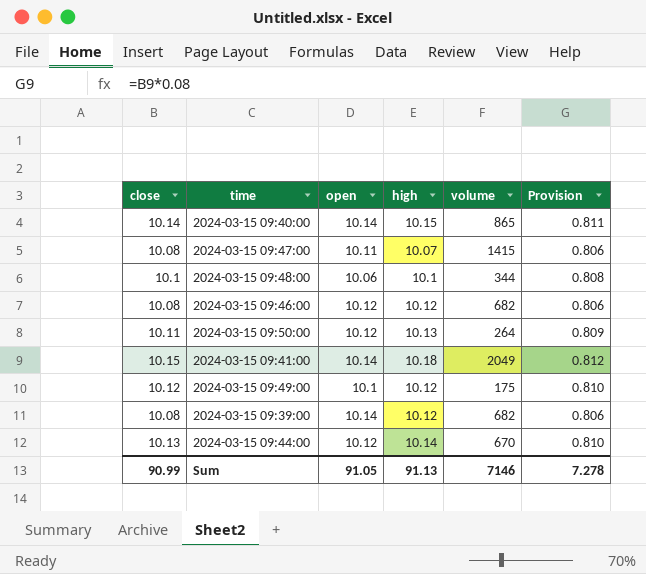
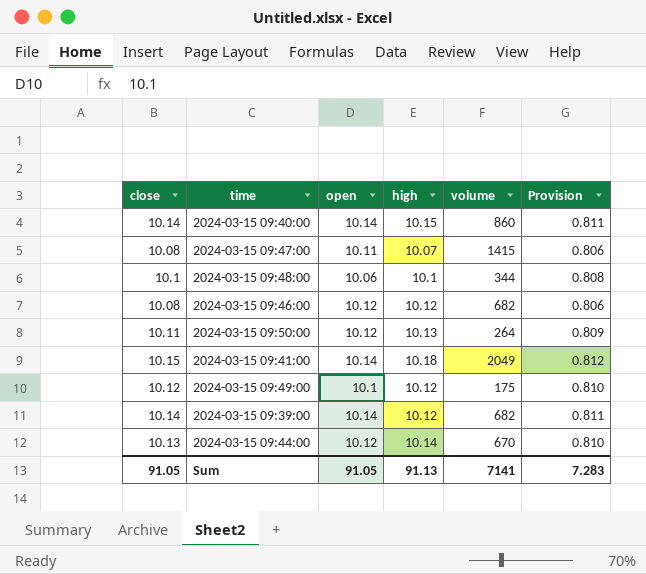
2024-03-15 09:40:00 | volume: 865 -> 860
2024-03-15 09:39:00 | close: 10.08 -> 10.14
2024-03-15 09:39:00 | Provision: 0.806 -> 0.811
Sum | close: 90.99 -> 91.05
Sum | volume: 7146 -> 7141
Sum | Provision: 7.278 -> 7.283

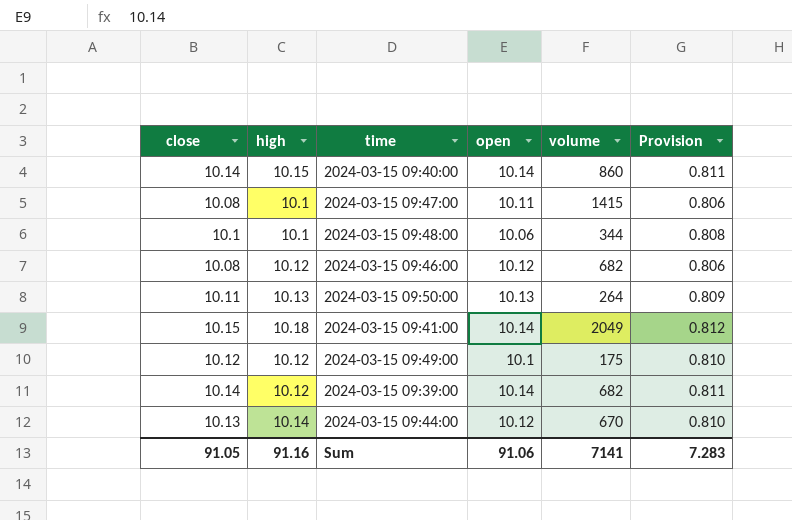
column high | position: 4 -> 2
2024-03-15 09:47:00 | high: 10.07 -> 10.1
2024-03-15 09:50:00 | open: 10.12 -> 10.13
Sum | high: 91.13 -> 91.16
Sum | open: 91.05 -> 91.06

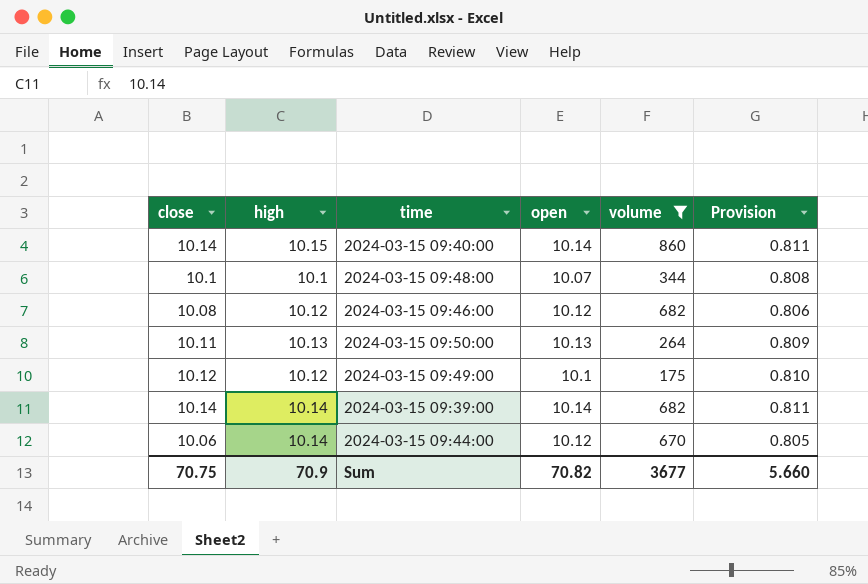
filter: none -> volume <= 860
2024-03-15 09:48:00 | open: 10.06 -> 10.07
2024-03-15 09:39:00 | high: 10.12 -> 10.14
2024-03-15 09:44:00 | close: 10.13 -> 10.06
2024-03-15 09:44:00 | Provision: 0.810 -> 0.805
Sum | close: 91.05 -> 70.75
Sum | high: 91.16 -> 70.9
Sum | open: 91.06 -> 70.82
Sum | volume: 7141 -> 3677
Sum | Provision: 7.283 -> 5.660

